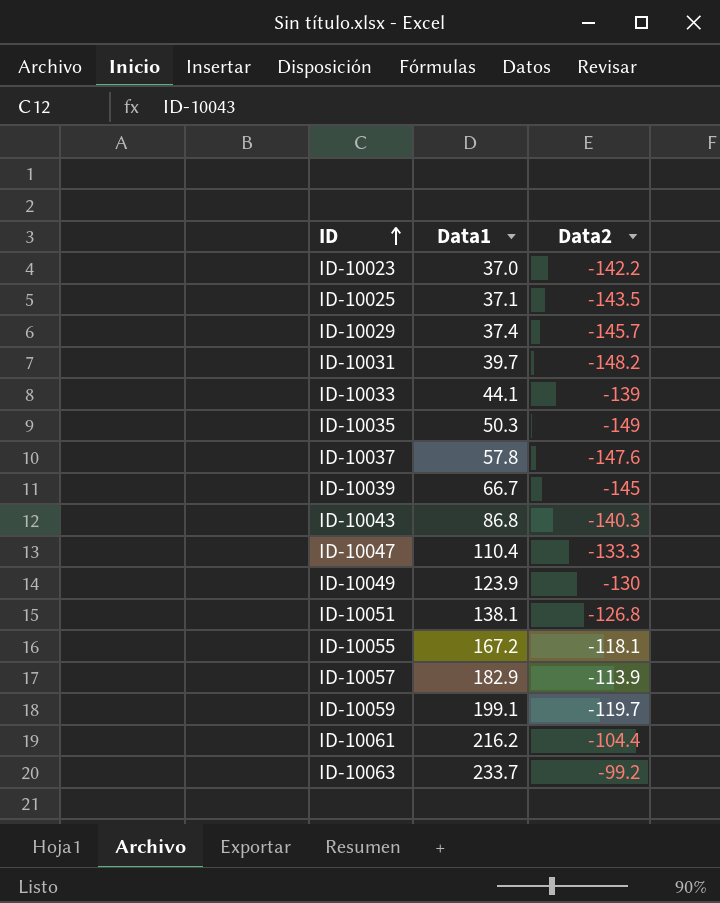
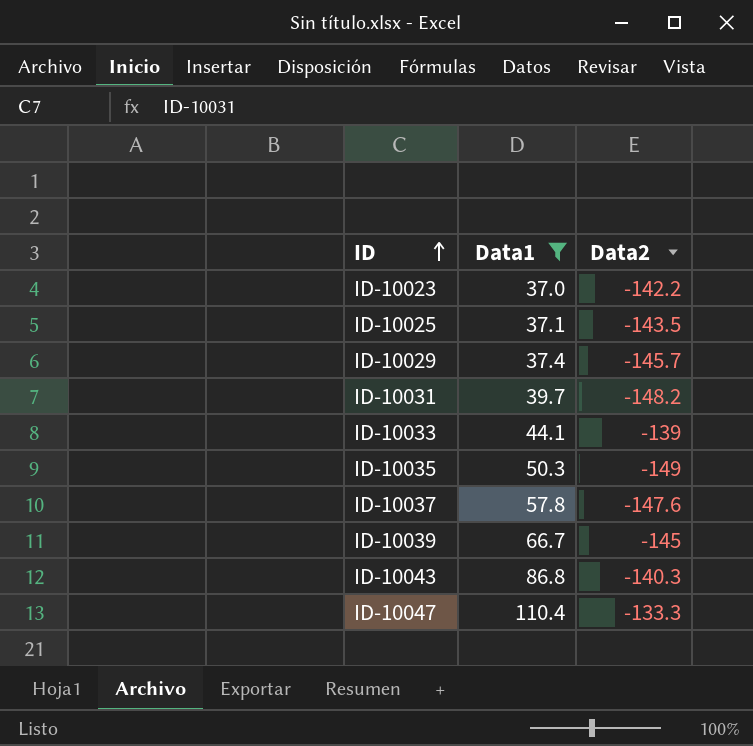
filter: none -> Data1 <= 110.4

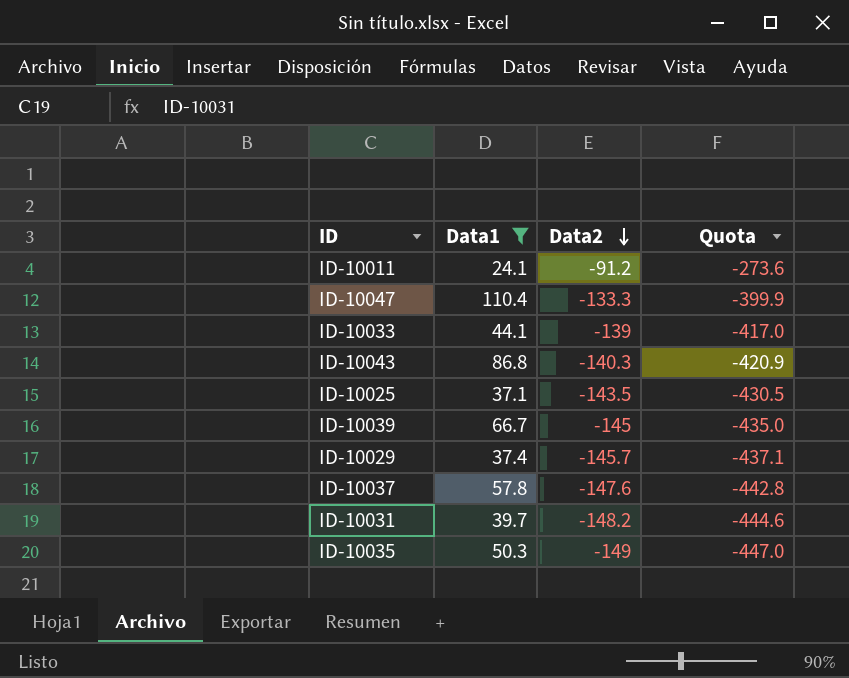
row order: ID ascending -> Data2 descending
column Quota | formula: none -> [Data2] * 3
row ID-10023: 37.0 | -142.2 -> none
row ID-10011: none -> 24.1 | -91.2 | -273.6

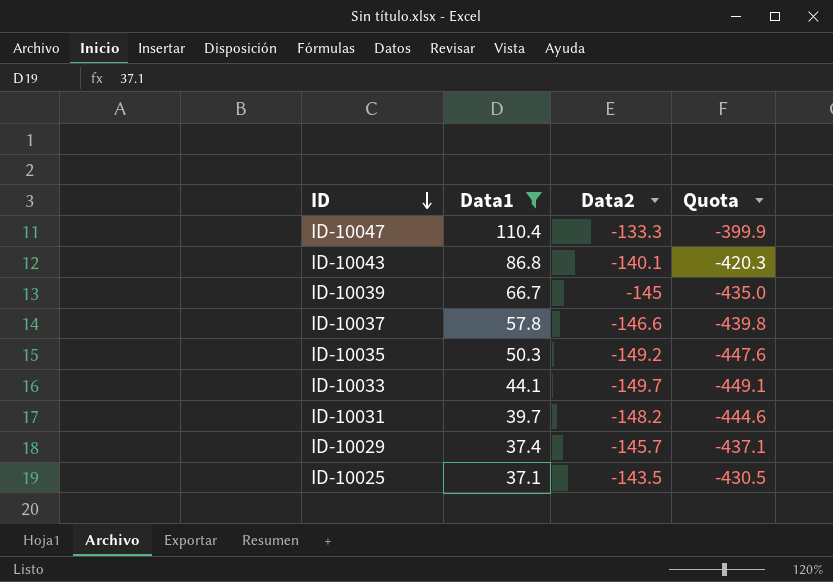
row order: Data2 descending -> ID descending
row ID-10011: 24.1 | -91.2 | -273.6 -> none
ID-10043 | Data2: -140.3 -> -140.1
ID-10043 | Quota: -420.9 -> -420.3
ID-10037 | Data2: -147.6 -> -146.6
ID-10037 | Quota: -442.8 -> -439.8
ID-10035 | Data2: -149 -> -149.2
ID-10035 | Quota: -447.0 -> -447.6
ID-10033 | Data2: -139 -> -149.7
ID-10033 | Quota: -417.0 -> -449.1

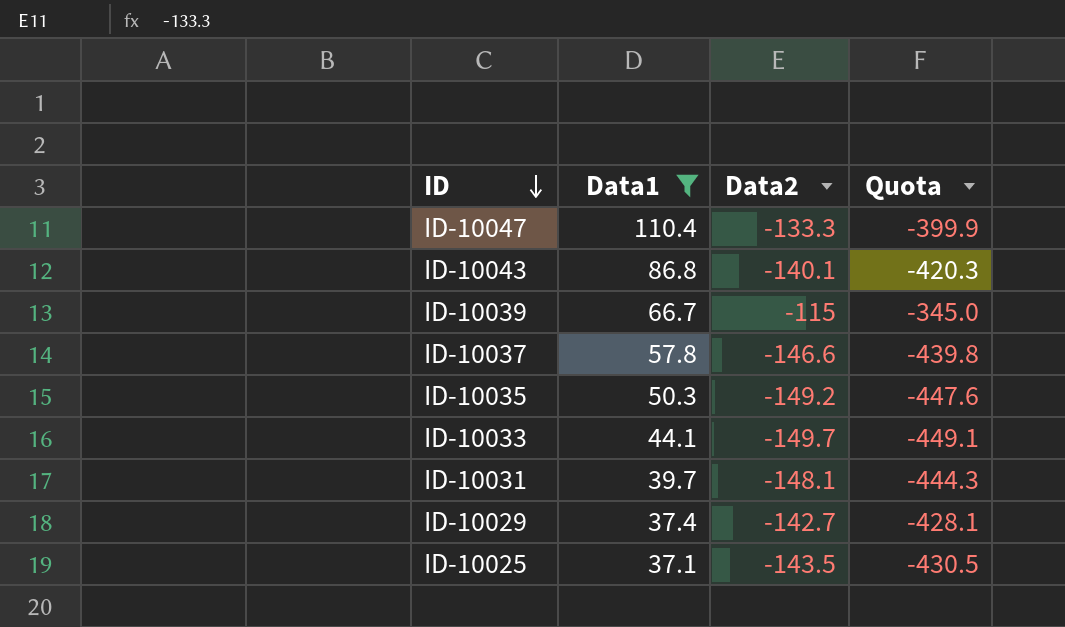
ID-10039 | Data2: -145 -> -115
ID-10039 | Quota: -435.0 -> -345.0
ID-10031 | Data2: -148.2 -> -148.1
ID-10031 | Quota: -444.6 -> -444.3
ID-10029 | Data2: -145.7 -> -142.7
ID-10029 | Quota: -437.1 -> -428.1

